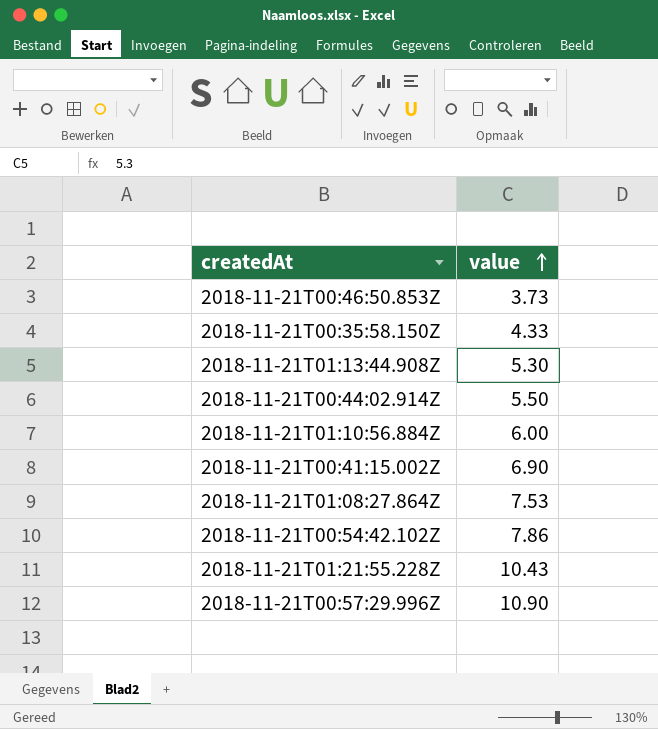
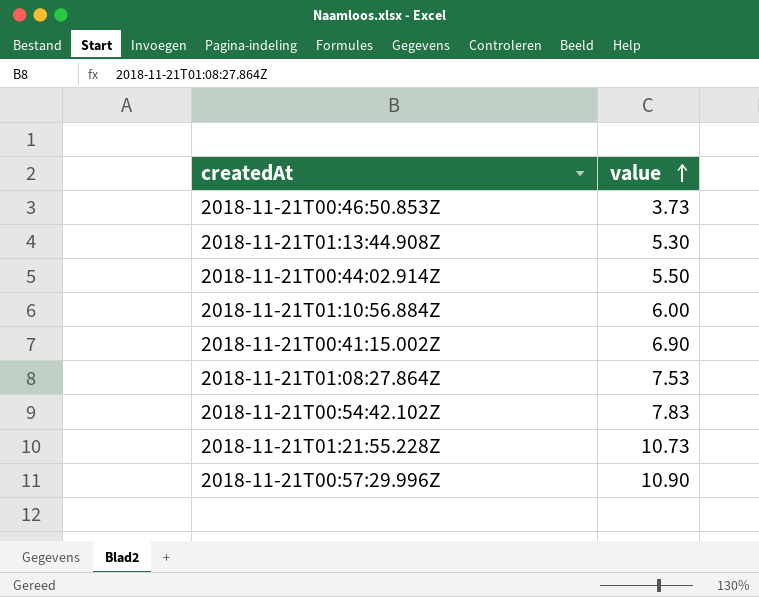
row 2018-11-21T00:35:58.150Z: 4.33 -> none
2018-11-21T00:54:42.102Z | value: 7.86 -> 7.83
2018-11-21T01:21:55.228Z | value: 10.43 -> 10.73

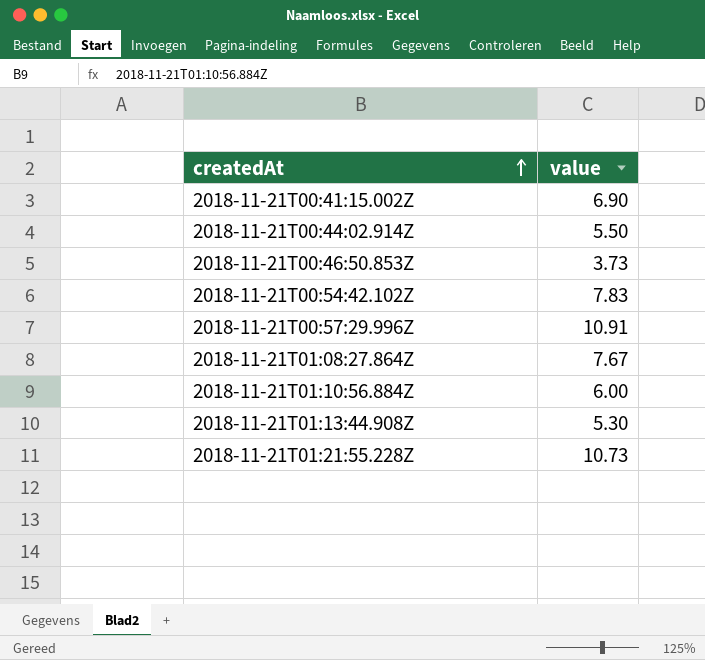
row order: value ascending -> createdAt ascending
2018-11-21T00:57:29.996Z | value: 10.90 -> 10.91
2018-11-21T01:08:27.864Z | value: 7.53 -> 7.67

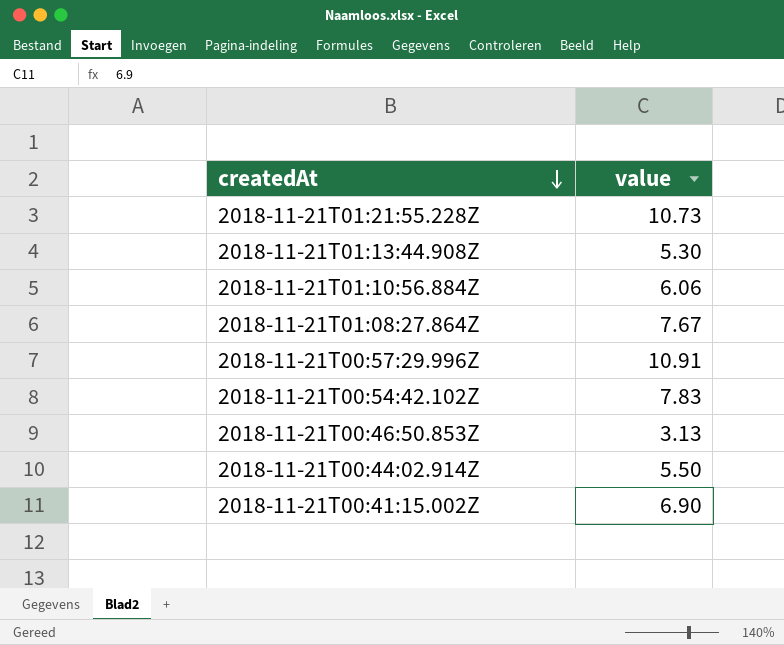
row order: createdAt ascending -> createdAt descending
2018-11-21T01:10:56.884Z | value: 6.00 -> 6.06
2018-11-21T00:46:50.853Z | value: 3.73 -> 3.13

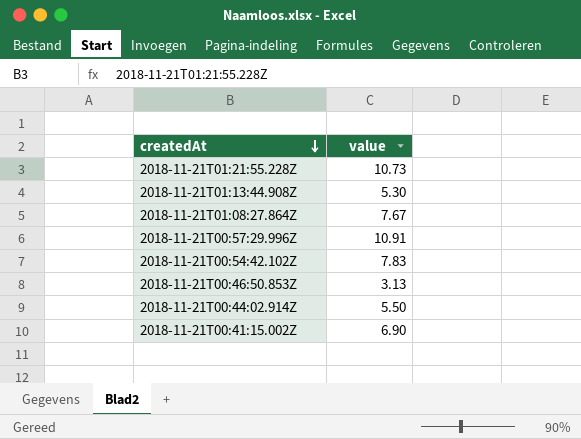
row 2018-11-21T01:10:56.884Z: 6.06 -> none

